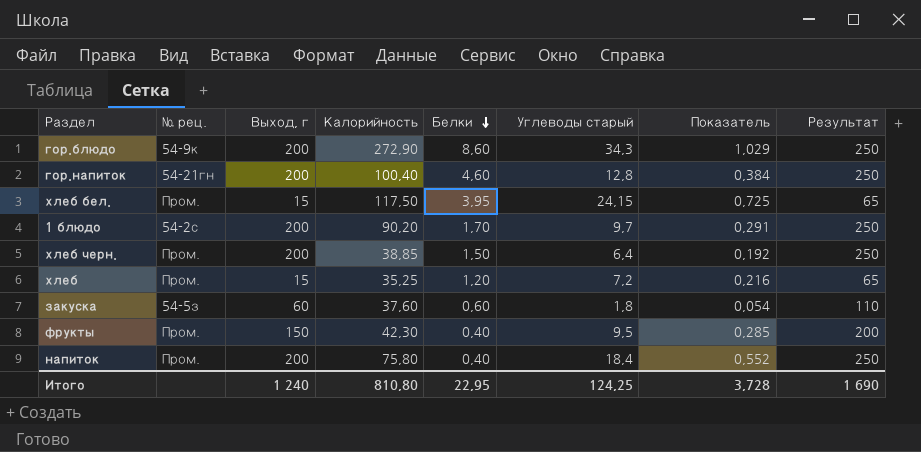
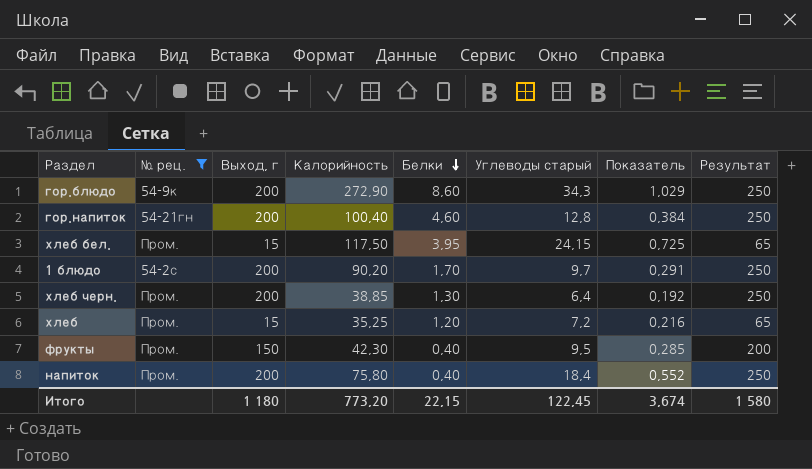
filter: none -> № рец. != 54-5з
хлеб черн. | Белки: 1,50 -> 1,30
Итого | Выход, г: 1 240 -> 1 180
Итого | Калорийность: 810,80 -> 773,20
Итого | Белки: 22,95 -> 22,15
Итого | Углеводы старый: 124,25 -> 122,45
Итого | Показатель: 3,728 -> 3,674
Итого | Результат: 1 690 -> 1 580

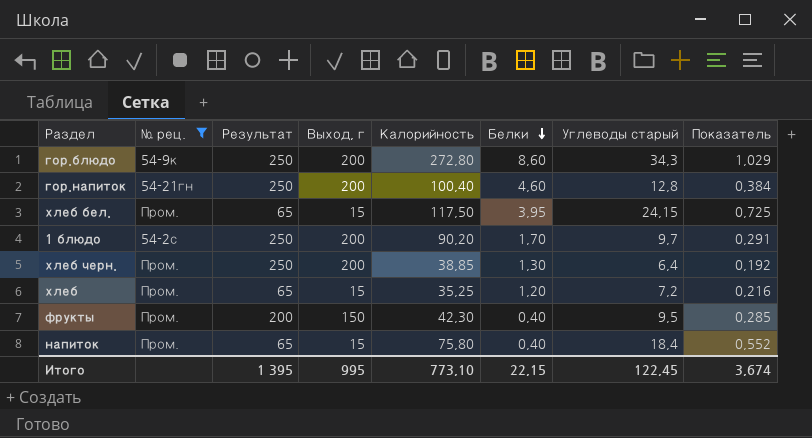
column Результат | position: 8 -> 3
гор.блюдо | Калорийность: 272,90 -> 272,80
напиток | Результат: 250 -> 65
напиток | Выход, г: 200 -> 15
Итого | Результат: 1 580 -> 1 395
Итого | Выход, г: 1 180 -> 995
Итого | Калорийность: 773,20 -> 773,10

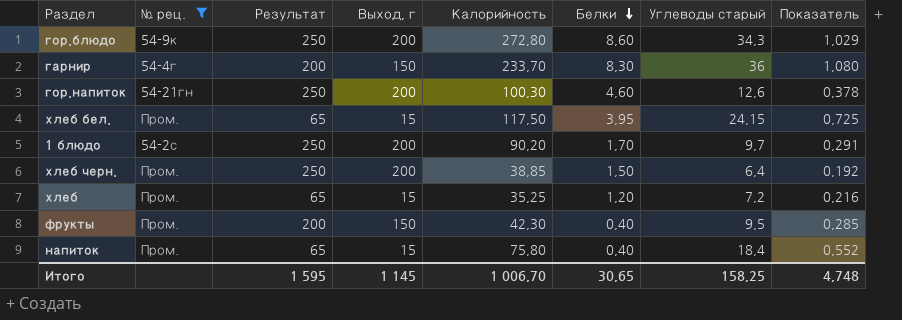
row гарнир: none -> 54-4г | 200 | 150 | 233,70 | 8,30 | 36 | 1,080
гор.напиток | Калорийность: 100,40 -> 100,30
гор.напиток | Углеводы старый: 12,8 -> 12,6
гор.напиток | Показатель: 0,384 -> 0,378
хлеб черн. | Белки: 1,30 -> 1,50
Итого | Результат: 1 395 -> 1 595
Итого | Выход, г: 995 -> 1 145
Итого | Калорийность: 773,10 -> 1 006,70
Итого | Белки: 22,15 -> 30,65
Итого | Углеводы старый: 122,45 -> 158,25
Итого | Показатель: 3,674 -> 4,748

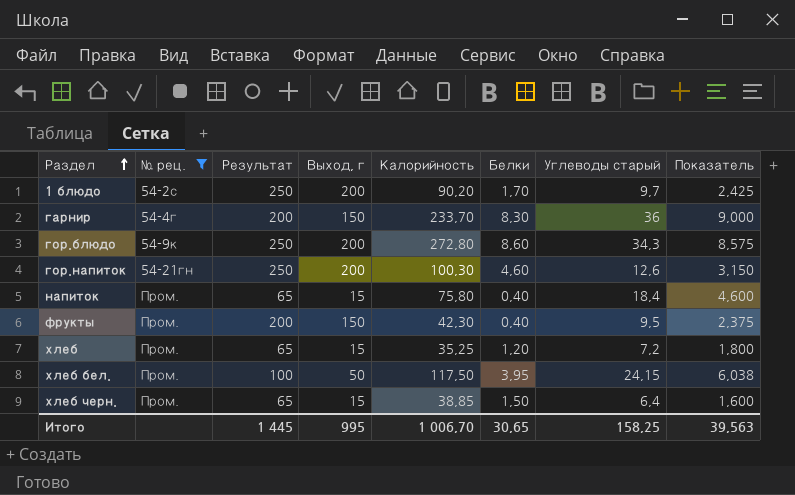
row order: Белки descending -> Раздел ascending
column Показатель | formula: [Углеводы старый] * 0,03 -> [Углеводы старый] * 0,25
хлеб бел. | Результат: 65 -> 100
хлеб бел. | Выход, г: 15 -> 50
хлеб черн. | Результат: 250 -> 65
хлеб черн. | Выход, г: 200 -> 15
Итого | Результат: 1 595 -> 1 445
Итого | Выход, г: 1 145 -> 995
Итого | Показатель: 4,748 -> 39,563

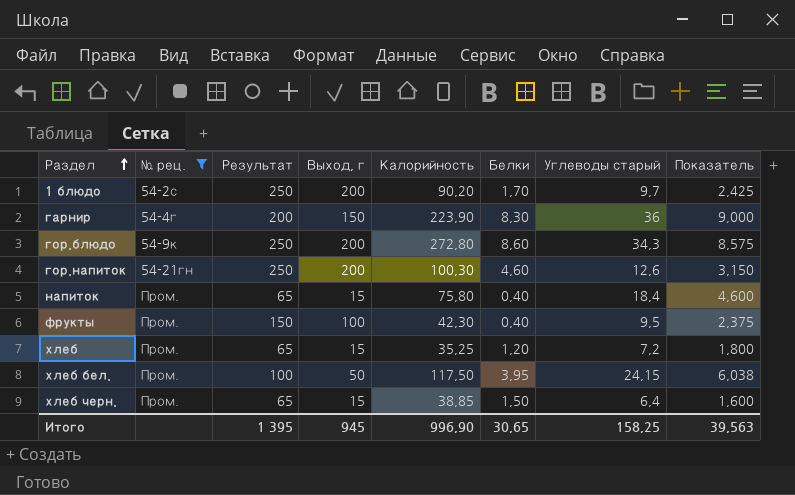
гарнир | Калорийность: 233,70 -> 223,90
фрукты | Результат: 200 -> 150
фрукты | Выход, г: 150 -> 100
Итого | Результат: 1 445 -> 1 395
Итого | Выход, г: 995 -> 945
Итого | Калорийность: 1 006,70 -> 996,90

